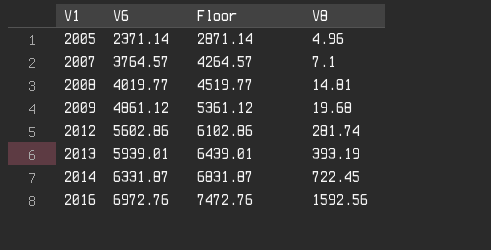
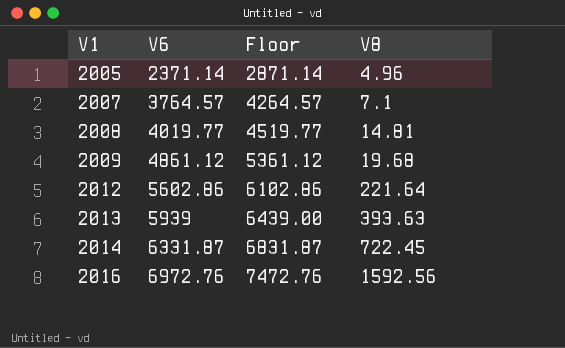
2012 | V8: 281.74 -> 221.64
2013 | V6: 5939.01 -> 5939
2013 | Floor: 6439.01 -> 6439.00
2013 | V8: 393.19 -> 393.63

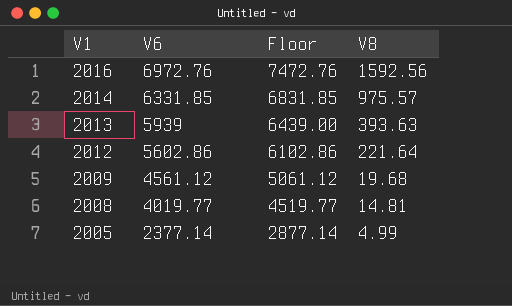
row order: V1 ascending -> V1 descending
row 2007: 3764.57 | 4264.57 | 7.1 -> none
2014 | V6: 6331.87 -> 6331.85
2014 | Floor: 6831.87 -> 6831.85
2014 | V8: 722.45 -> 975.57
2009 | V6: 4861.12 -> 4561.12
2009 | Floor: 5361.12 -> 5061.12
2005 | V6: 2371.14 -> 2377.14
2005 | Floor: 2871.14 -> 2877.14
2005 | V8: 4.96 -> 4.99

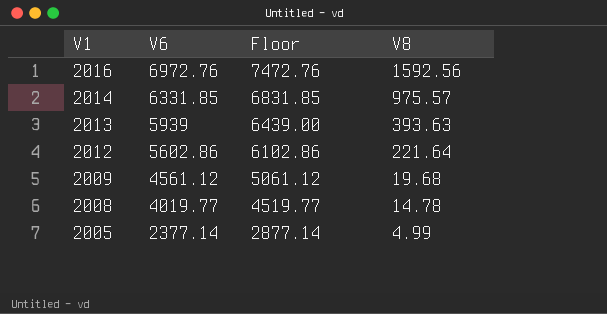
2008 | V8: 14.81 -> 14.78

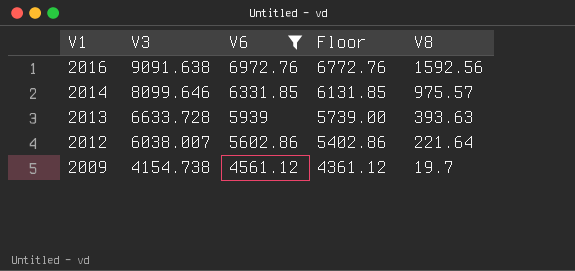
filter: none -> V6 >= 4561.12
column V3 | position: none -> 2
column Floor | formula: [V6] + 500 -> [V6] - 200
2009 | V8: 19.68 -> 19.7

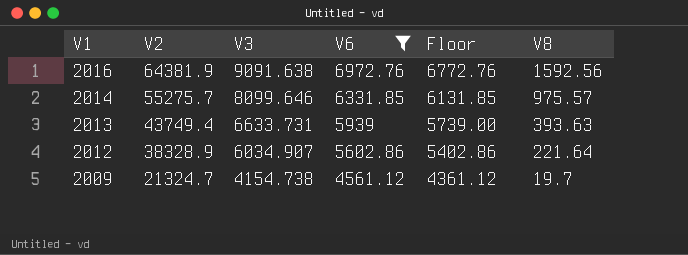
column V2 | position: none -> 2
2013 | V3: 6633.728 -> 6633.731
2012 | V3: 6038.007 -> 6034.907

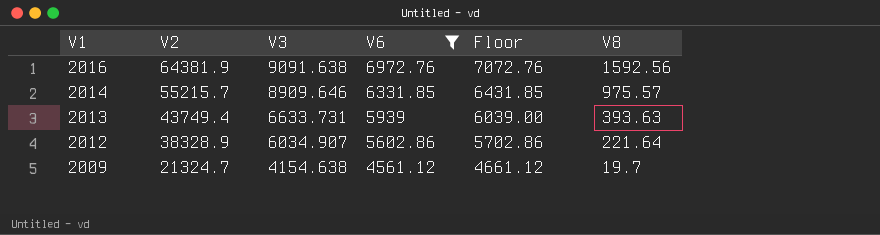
column Floor | formula: [V6] - 200 -> [V6] + 100
2014 | V2: 55275.7 -> 55215.7
2014 | V3: 8099.646 -> 8909.646
2009 | V3: 4154.738 -> 4154.638

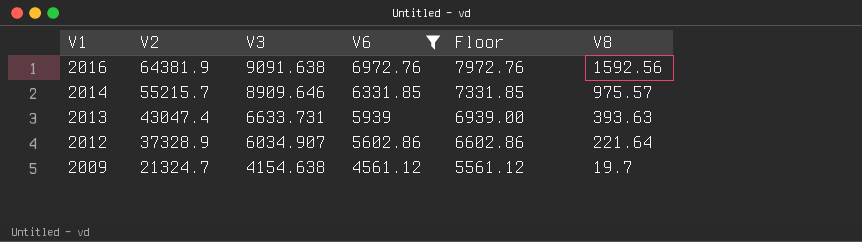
column Floor | formula: [V6] + 100 -> [V6] + 1000
2013 | V2: 43749.4 -> 43047.4
2012 | V2: 38328.9 -> 37328.9

